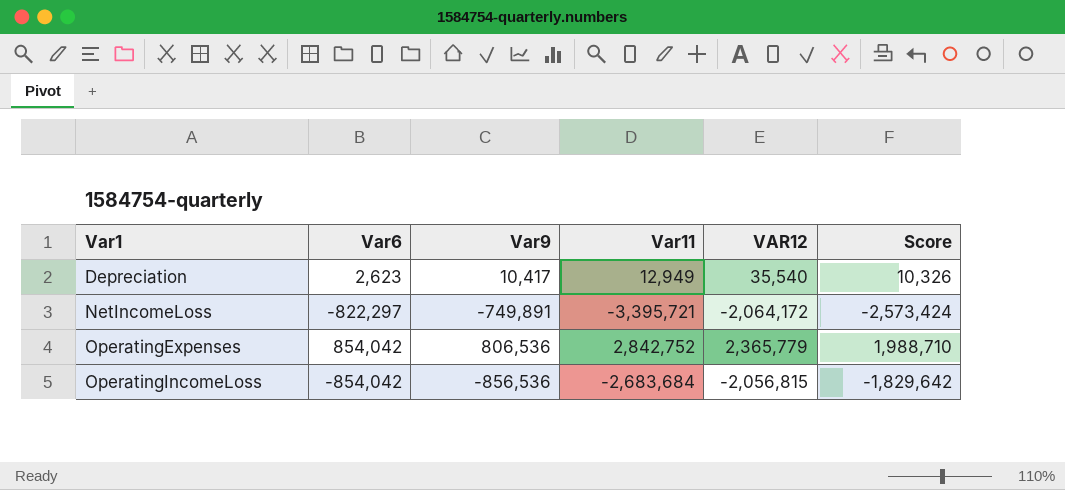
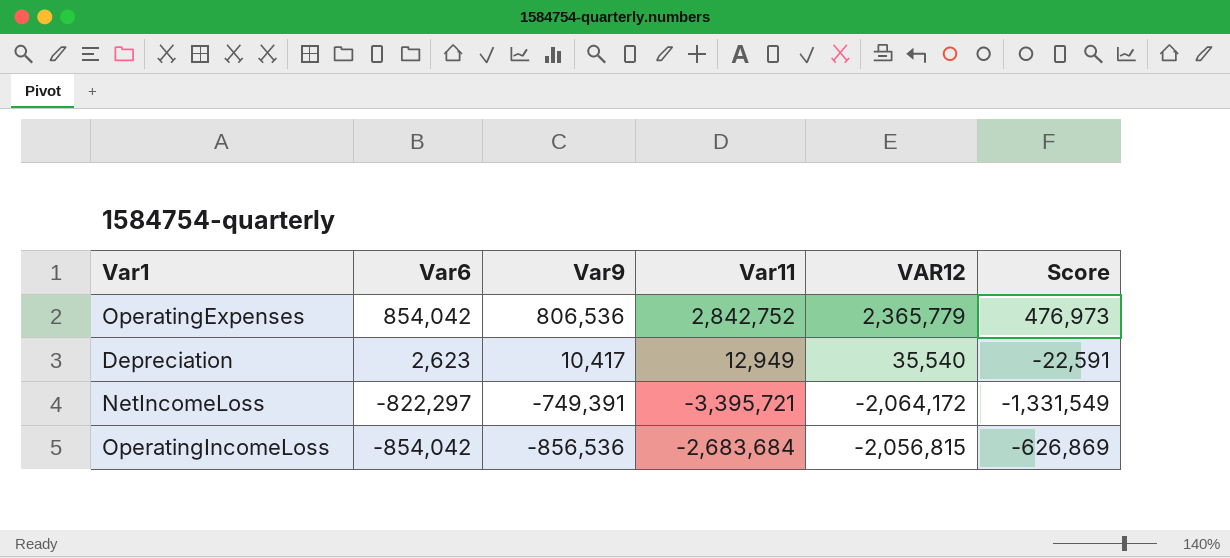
row order: Var1 ascending -> Var6 descending
column Score | formula: [Var11] - [Var6] -> [Var11] - [VAR12]
NetIncomeLoss | Var9: -749,891 -> -749,391

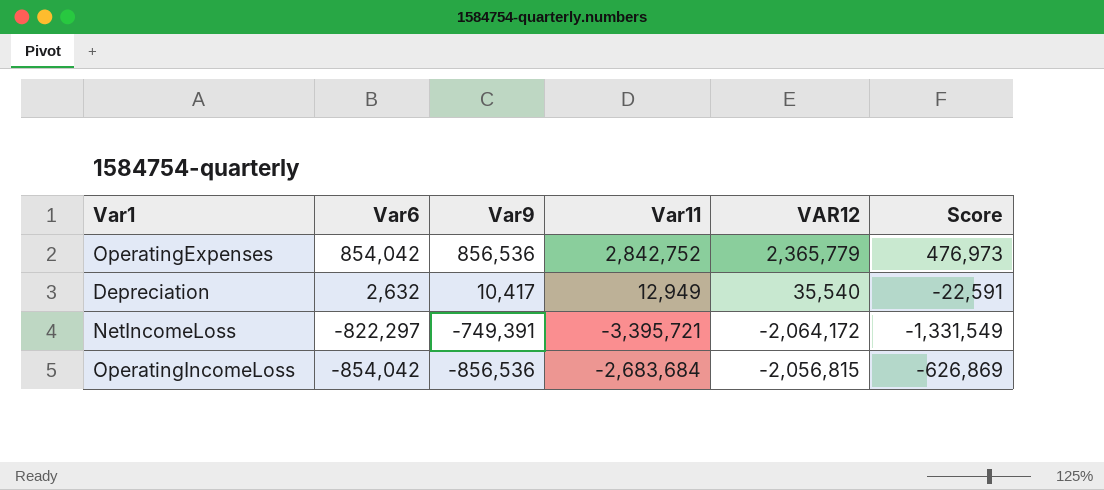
OperatingExpenses | Var9: 806,536 -> 856,536
Depreciation | Var6: 2,623 -> 2,632

